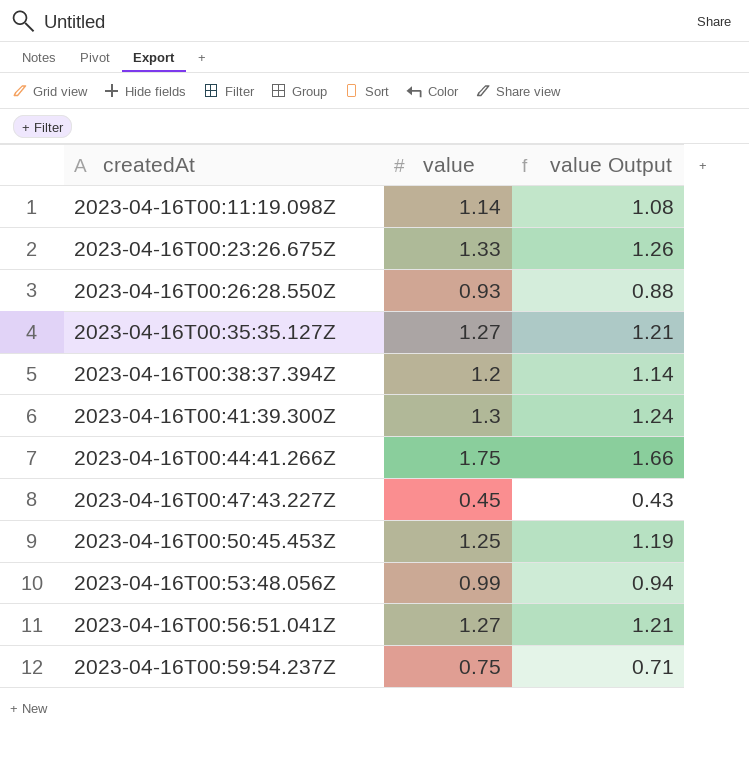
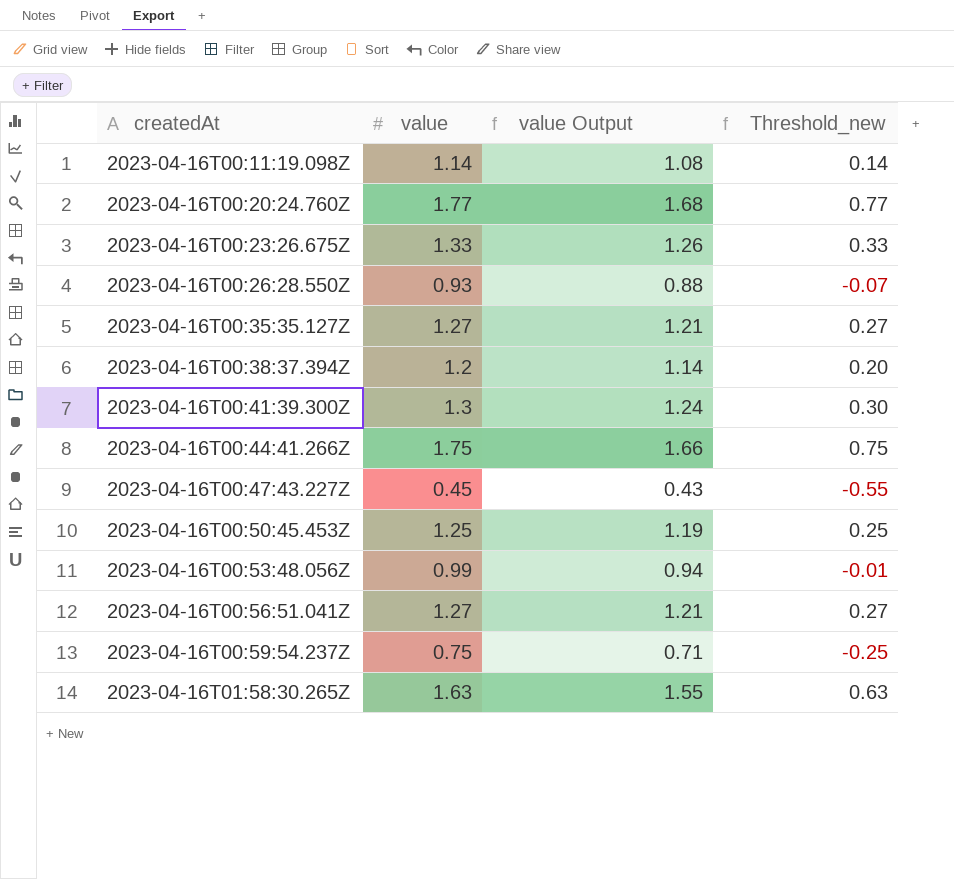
column Threshold_new | formula: none -> [value] - 1
row 2023-04-16T00:20:24.760Z: none -> 1.77 | 1.68 | 0.77
row 2023-04-16T01:58:30.265Z: none -> 1.63 | 1.55 | 0.63

